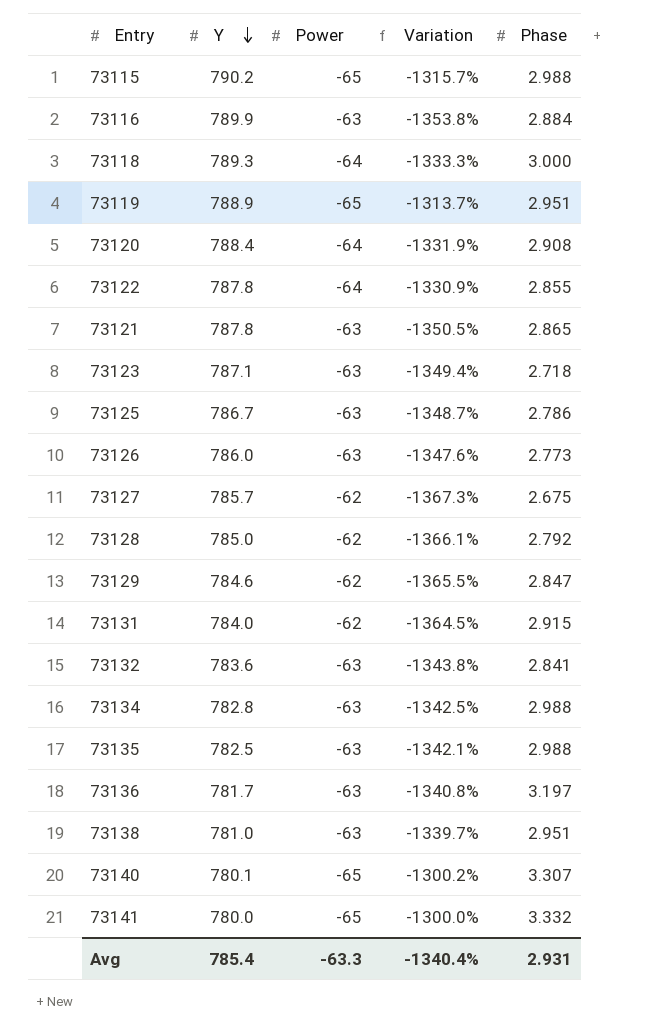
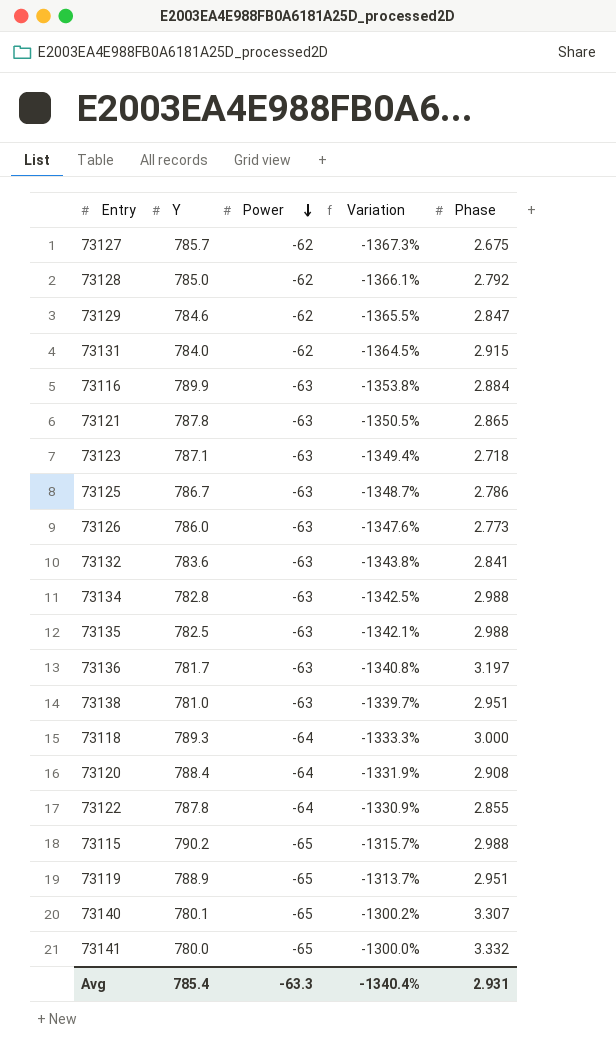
row order: Y descending -> Power descending

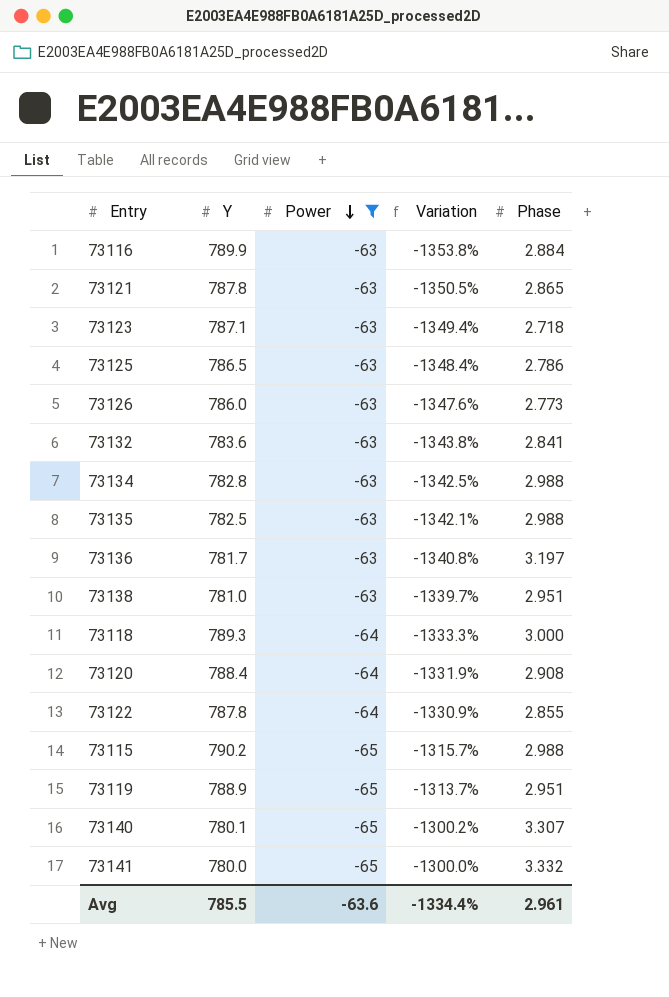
filter: none -> Power != -62
73125 | Y: 786.7 -> 786.5
73125 | Variation: -1348.7% -> -1348.4%
Avg | Y: 785.4 -> 785.5
Avg | Power: -63.3 -> -63.6
Avg | Variation: -1340.4% -> -1334.4%
Avg | Phase: 2.931 -> 2.961

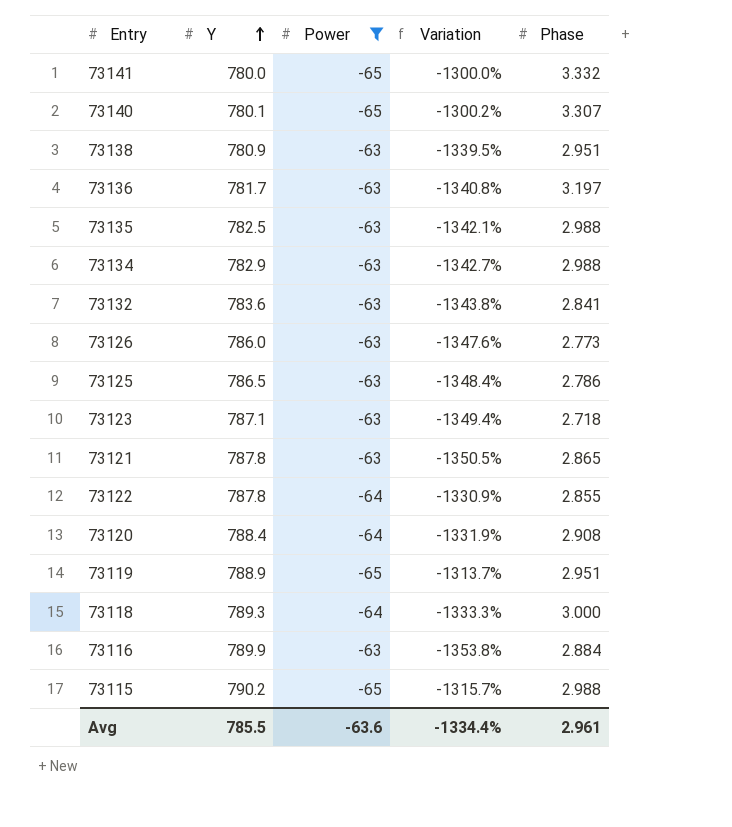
row order: Power descending -> Y ascending
73138 | Y: 781.0 -> 780.9
73138 | Variation: -1339.7% -> -1339.5%
73134 | Y: 782.8 -> 782.9
73134 | Variation: -1342.5% -> -1342.7%

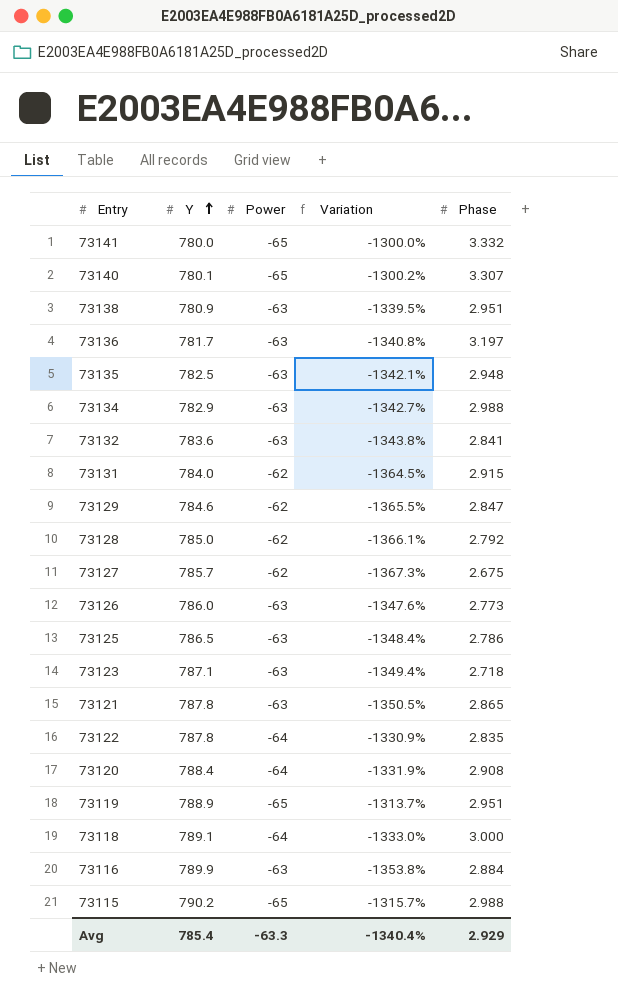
filter: Power != -62 -> none
73135 | Phase: 2.988 -> 2.948
73122 | Phase: 2.855 -> 2.835
73118 | Y: 789.3 -> 789.1
73118 | Variation: -1333.3% -> -1333.0%
Avg | Y: 785.5 -> 785.4
Avg | Power: -63.6 -> -63.3
Avg | Variation: -1334.4% -> -1340.4%
Avg | Phase: 2.961 -> 2.929

